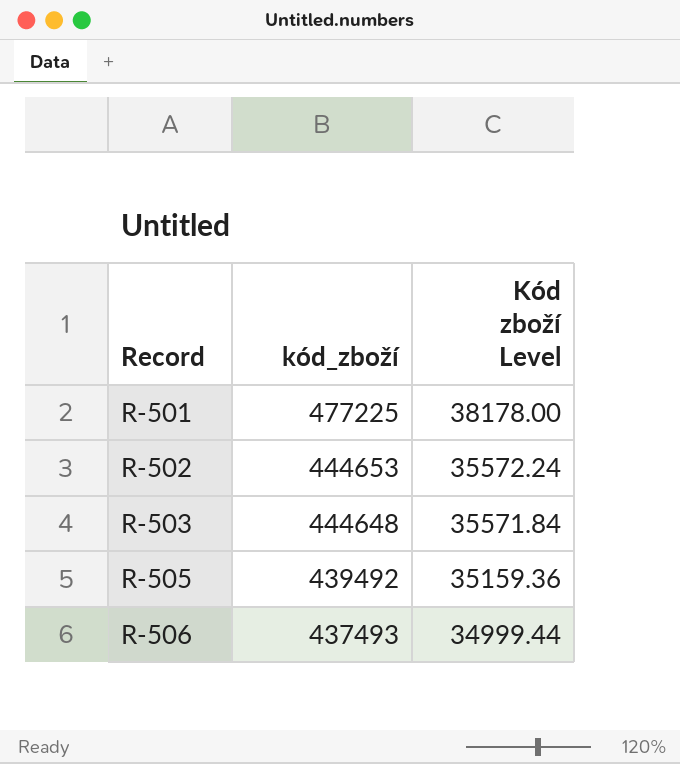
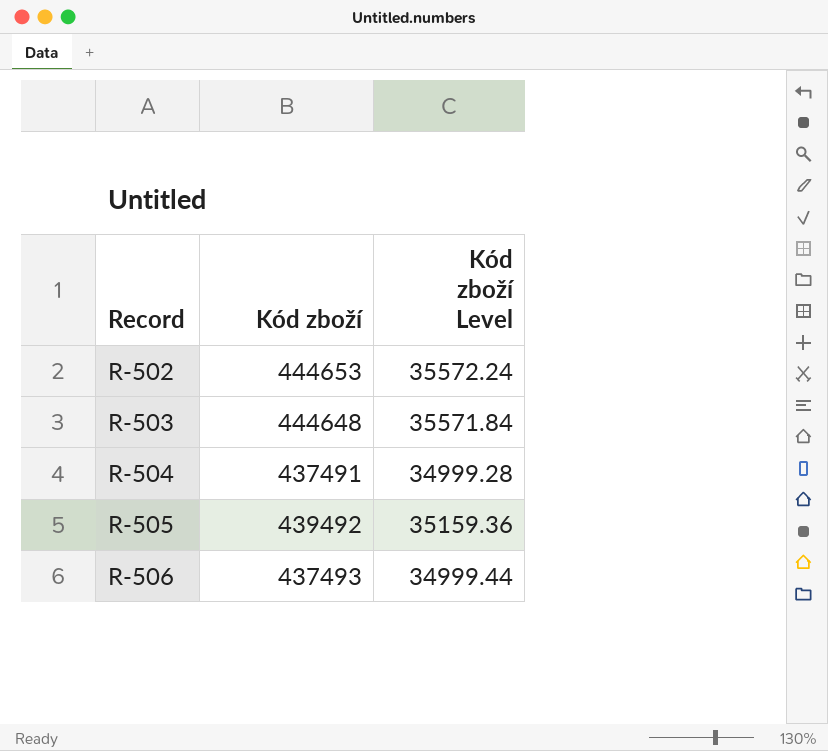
column name: kód_zboží -> Kód zboží
row R-501: 477225 | 38178.00 -> none
row R-504: none -> 437491 | 34999.28

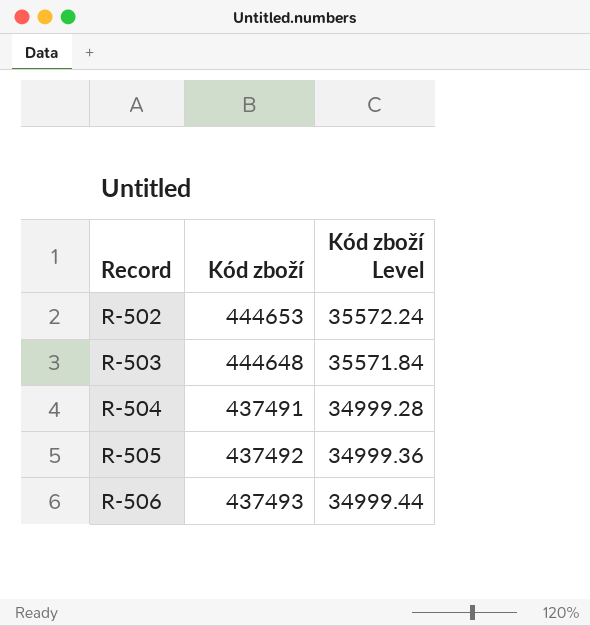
R-505 | Kód zboží: 439492 -> 437492
R-505 | Kód zboží Level: 35159.36 -> 34999.36

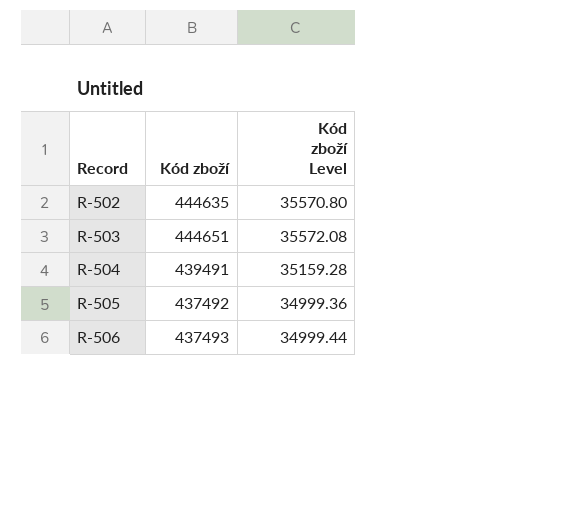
R-502 | Kód zboží: 444653 -> 444635
R-502 | Kód zboží Level: 35572.24 -> 35570.80
R-503 | Kód zboží: 444648 -> 444651
R-503 | Kód zboží Level: 35571.84 -> 35572.08
R-504 | Kód zboží: 437491 -> 439491
R-504 | Kód zboží Level: 34999.28 -> 35159.28

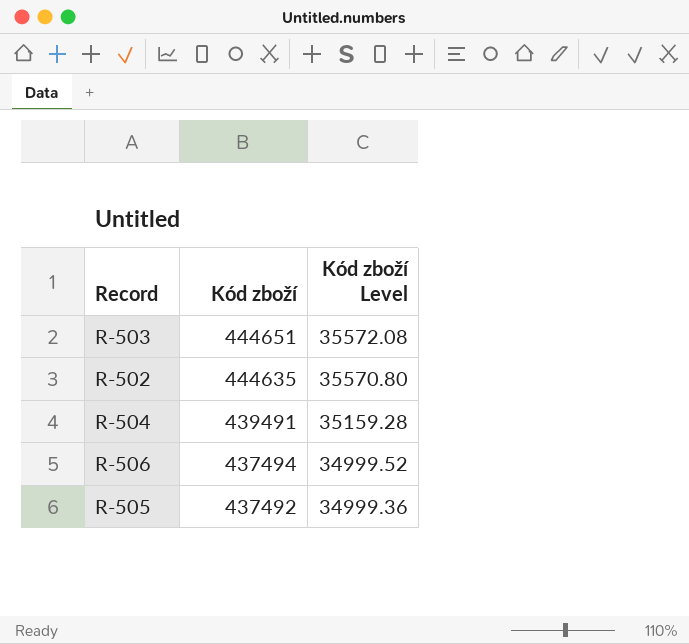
row order: Record ascending -> Kód zboží descending
R-506 | Kód zboží: 437493 -> 437494
R-506 | Kód zboží Level: 34999.44 -> 34999.52

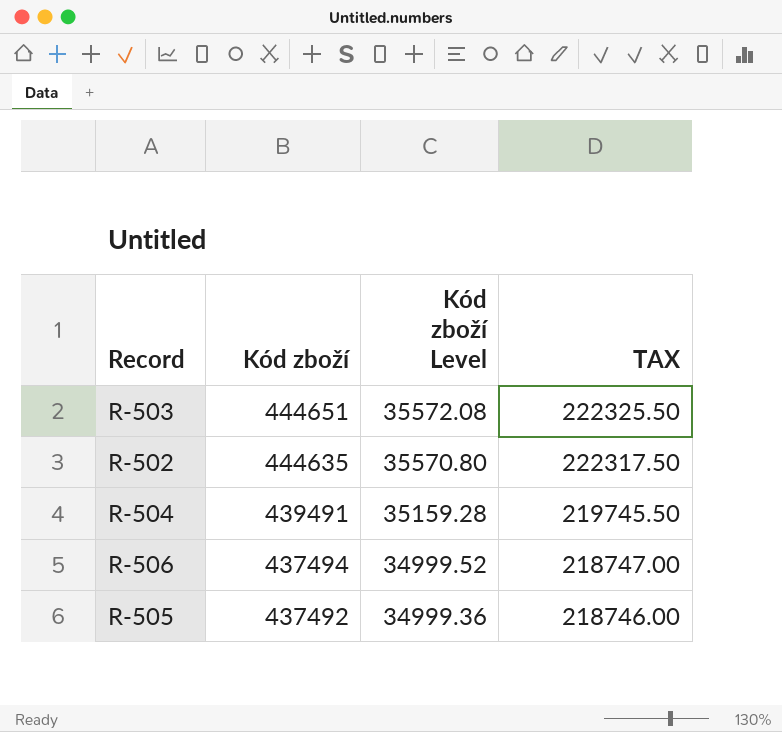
column TAX | formula: none -> [Kód zboží] * 0.5

